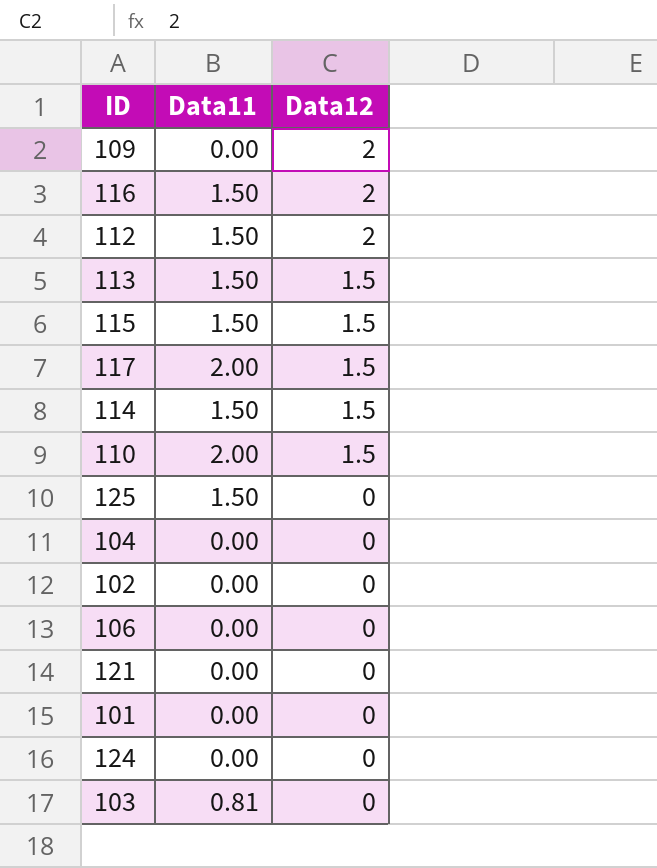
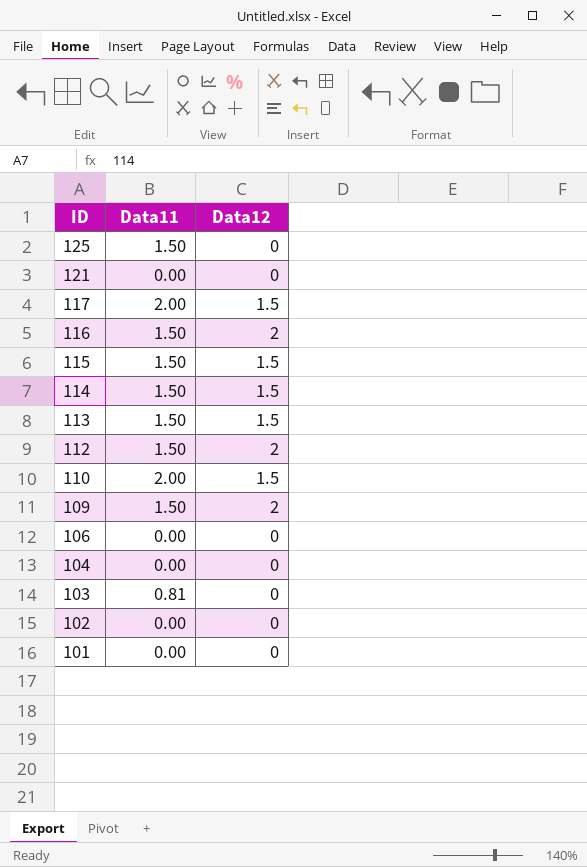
row order: Data12 descending -> ID descending
row 124: 0.00 | 0 -> none
109 | Data11: 0.00 -> 1.50

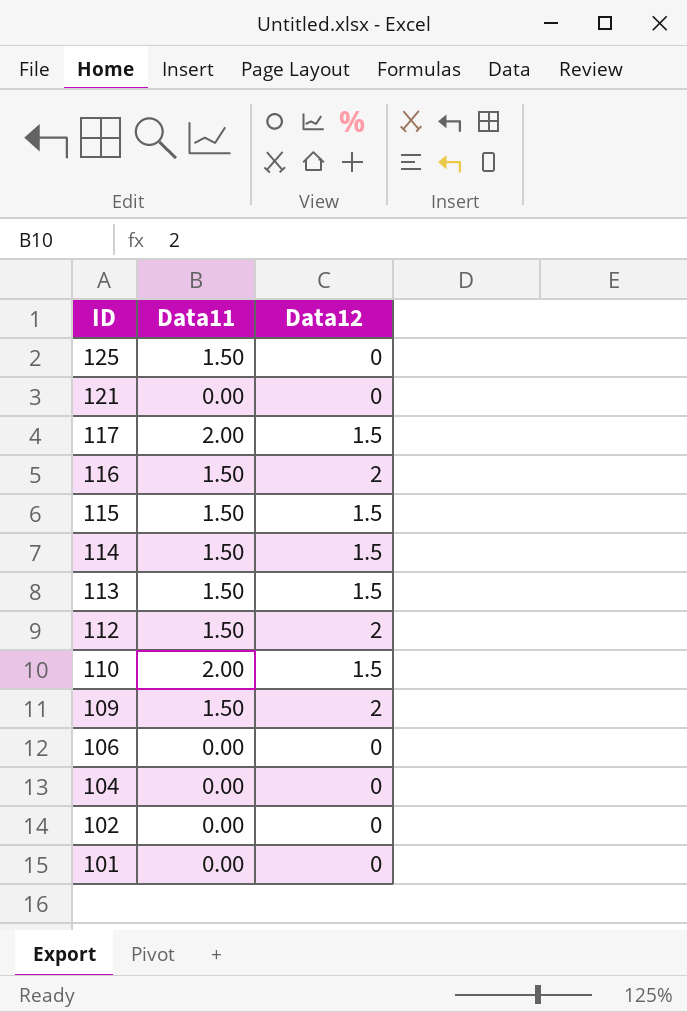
row 103: 0.81 | 0 -> none

